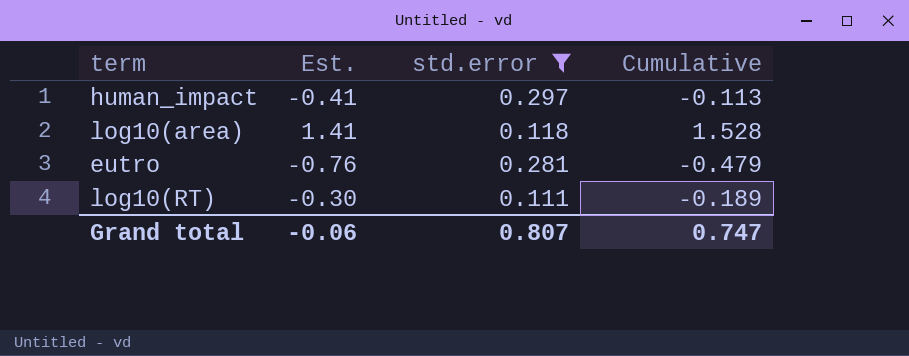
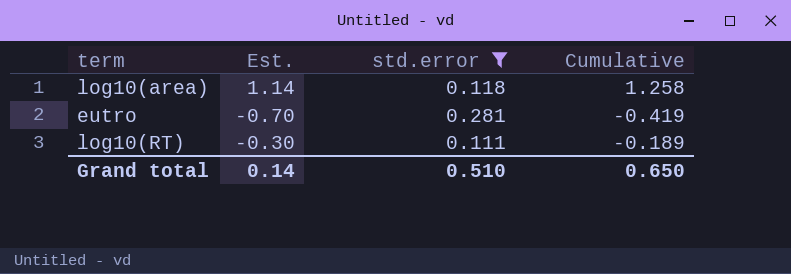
row human_impact: -0.41 | 0.297 | -0.113 -> none
log10(area) | Est.: 1.41 -> 1.14
log10(area) | Cumulative: 1.528 -> 1.258
eutro | Est.: -0.76 -> -0.70
eutro | Cumulative: -0.479 -> -0.419
Grand total | Est.: -0.06 -> 0.14
Grand total | std.error: 0.807 -> 0.510
Grand total | Cumulative: 0.747 -> 0.650

